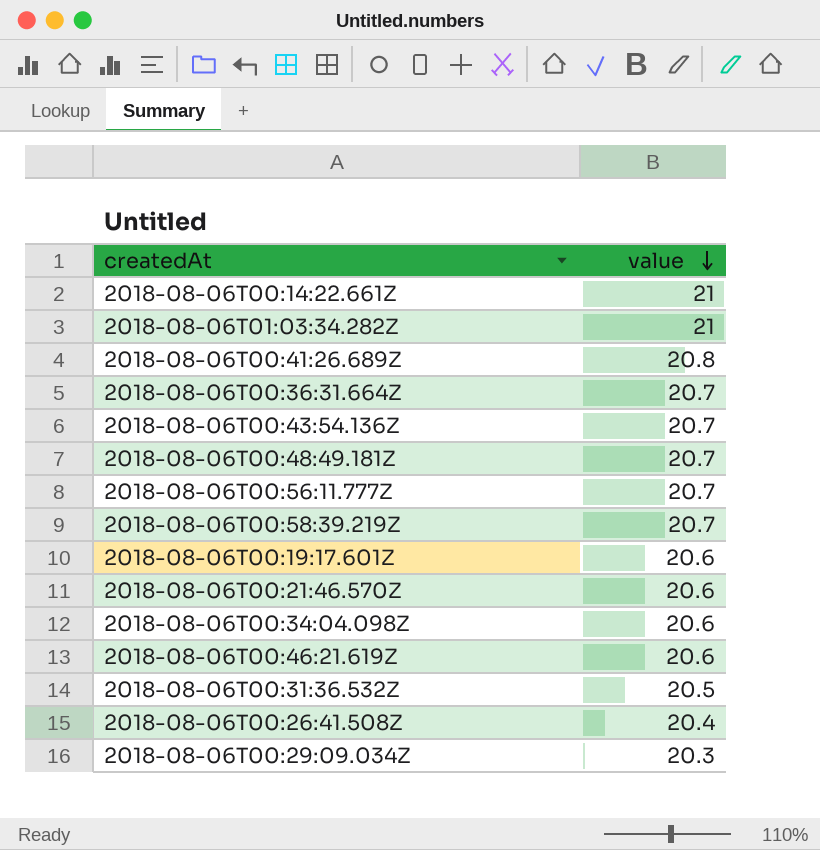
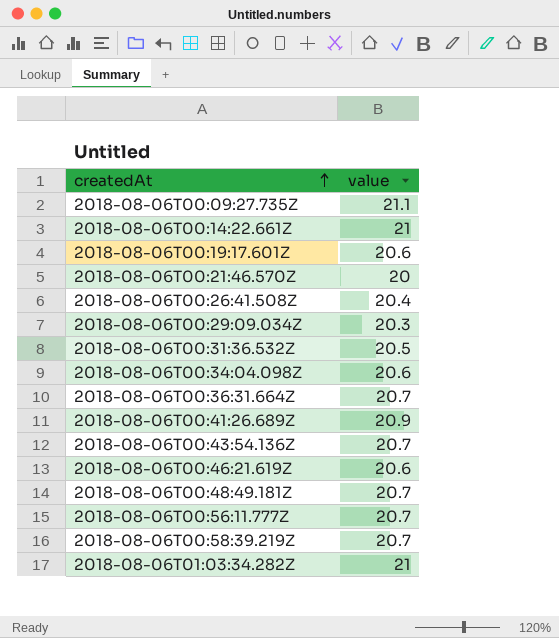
row order: value descending -> createdAt ascending
row 2018-08-06T00:09:27.735Z: none -> 21.1
2018-08-06T00:21:46.570Z | value: 20.6 -> 20
2018-08-06T00:41:26.689Z | value: 20.8 -> 20.9

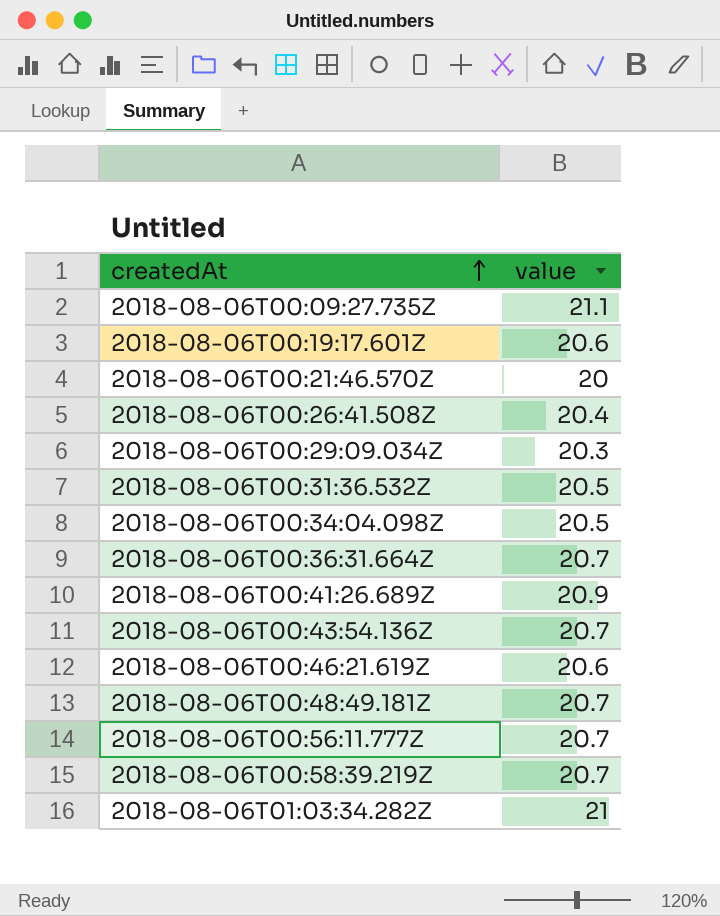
row 2018-08-06T00:14:22.661Z: 21 -> none
2018-08-06T00:34:04.098Z | value: 20.6 -> 20.5

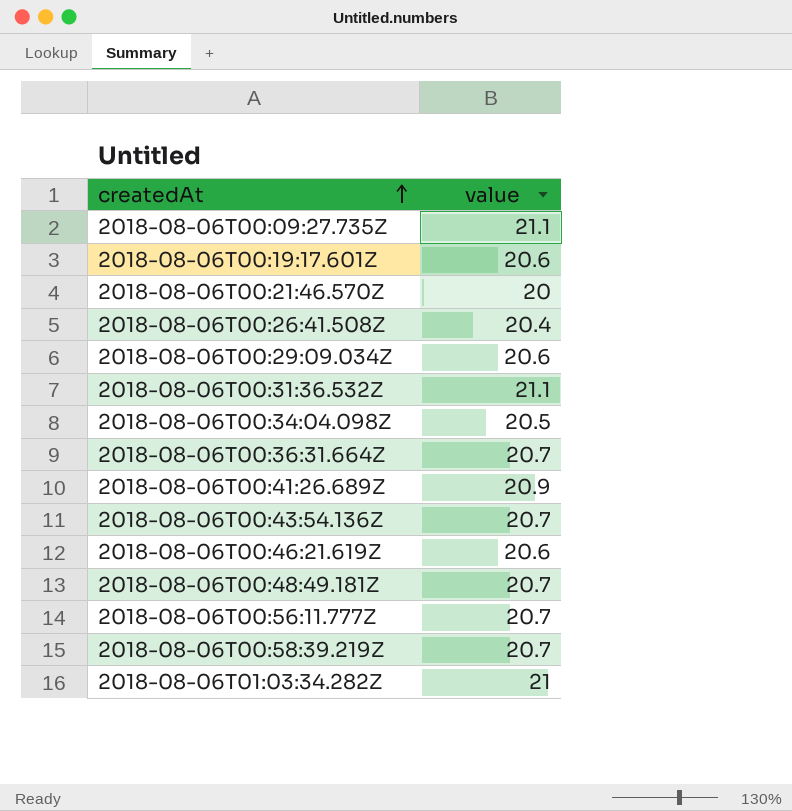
2018-08-06T00:29:09.034Z | value: 20.3 -> 20.6
2018-08-06T00:31:36.532Z | value: 20.5 -> 21.1

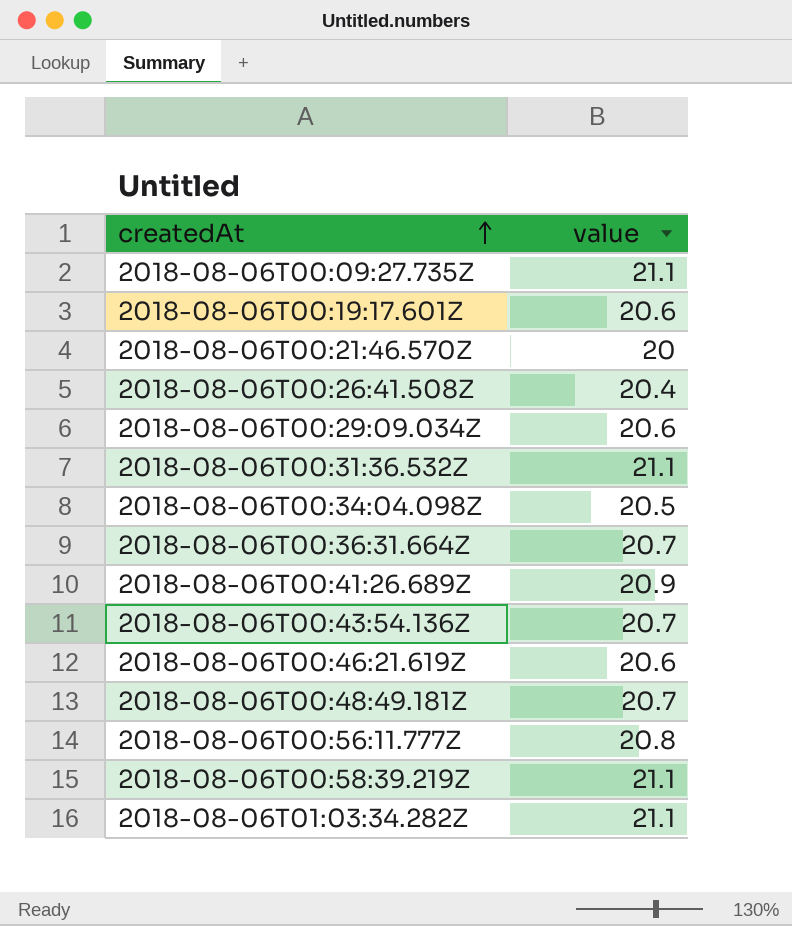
2018-08-06T00:56:11.777Z | value: 20.7 -> 20.8
2018-08-06T00:58:39.219Z | value: 20.7 -> 21.1
2018-08-06T01:03:34.282Z | value: 21 -> 21.1

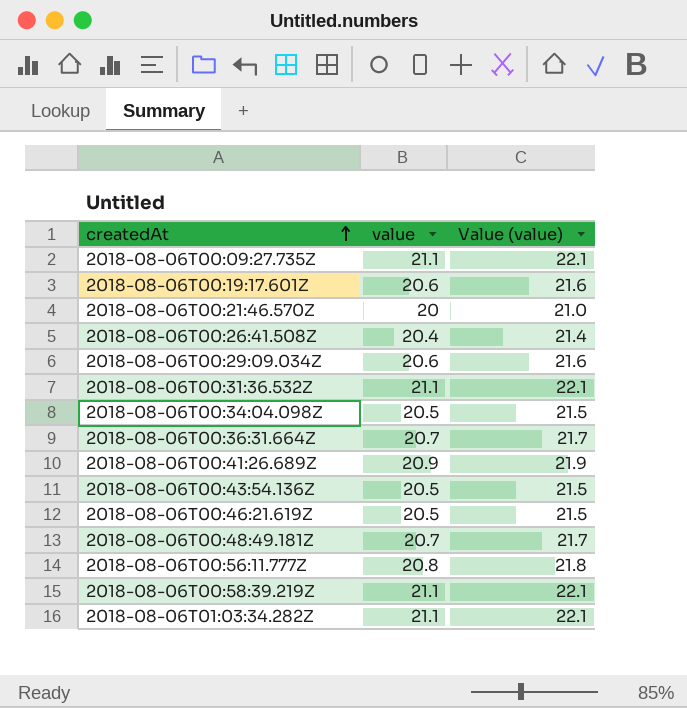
column Value (value) | formula: none -> [value] + 1
2018-08-06T00:43:54.136Z | value: 20.7 -> 20.5
2018-08-06T00:46:21.619Z | value: 20.6 -> 20.5

